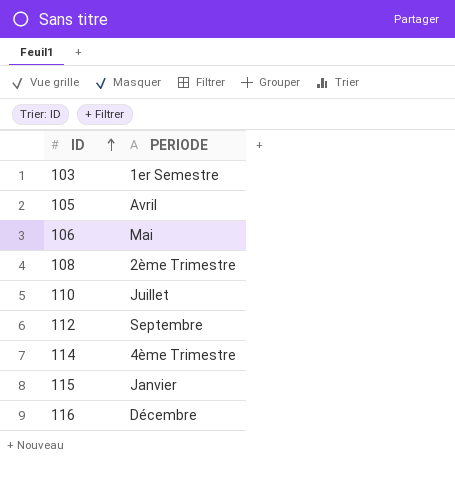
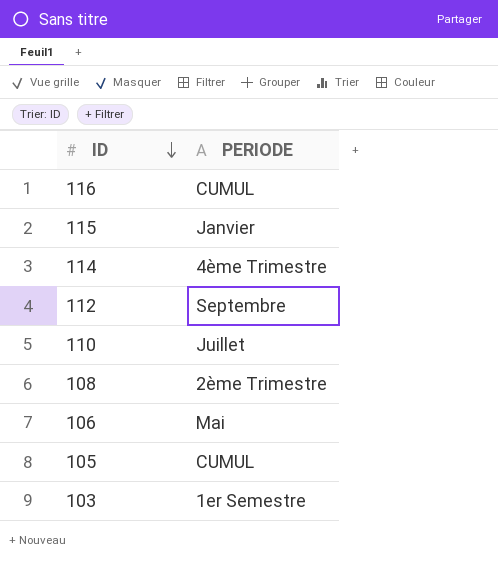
row order: ID ascending -> ID descending
116 | PERIODE: Décembre -> CUMUL
105 | PERIODE: Avril -> CUMUL

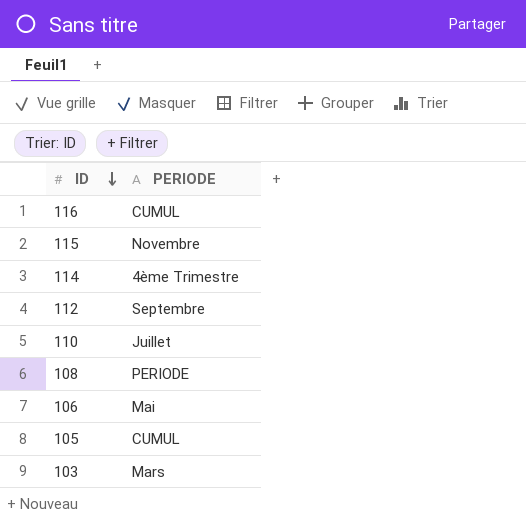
115 | PERIODE: Janvier -> Novembre
108 | PERIODE: 2ème Trimestre -> PERIODE
103 | PERIODE: 1er Semestre -> Mars

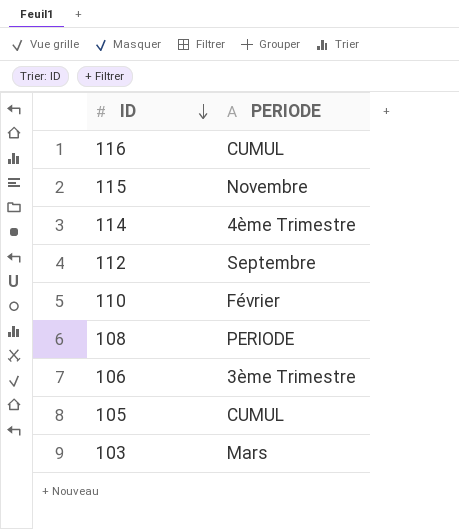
110 | PERIODE: Juillet -> Février
106 | PERIODE: Mai -> 3ème Trimestre

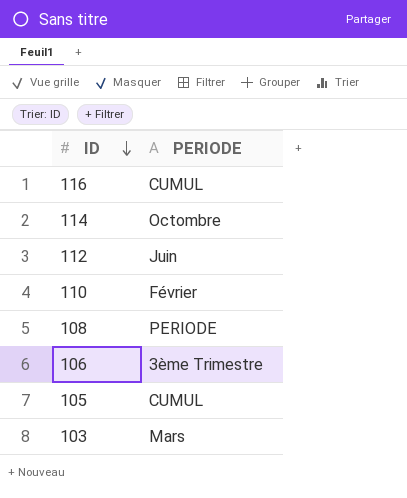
row 115: Novembre -> none
114 | PERIODE: 4ème Trimestre -> Octombre
112 | PERIODE: Septembre -> Juin

